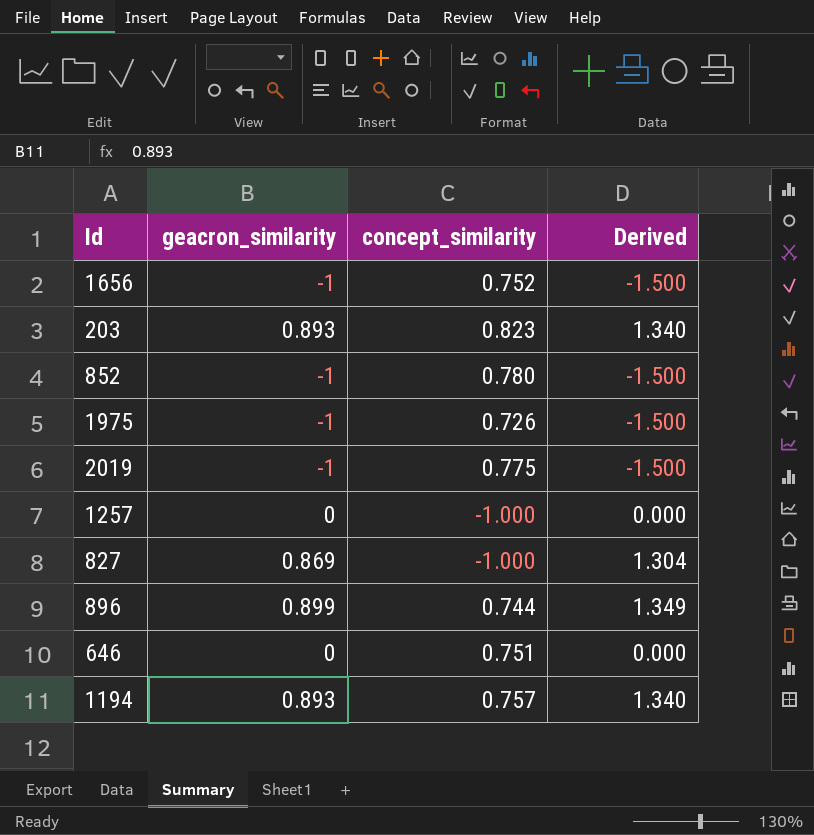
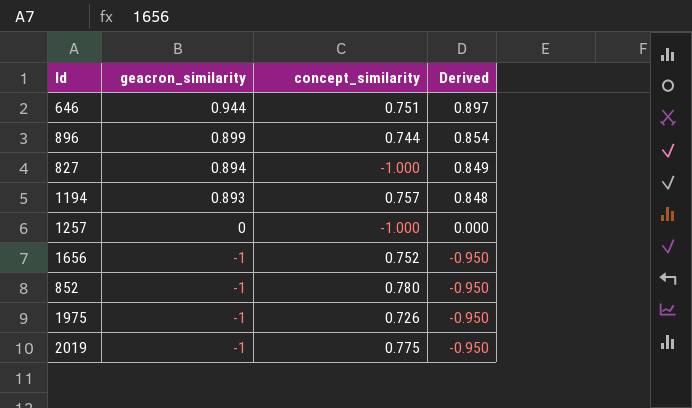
row order: none -> geacron_similarity descending
column Derived | formula: [geacron_similarity] * 1.5 -> [geacron_similarity] * 0.95
row 203: 0.893 | 0.823 | 1.340 -> none
646 | geacron_similarity: 0 -> 0.944
827 | geacron_similarity: 0.869 -> 0.894

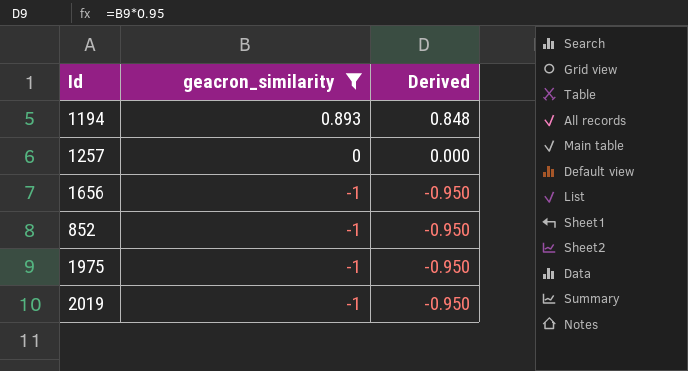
filter: none -> geacron_similarity <= 0.893
column concept_similarity | position: 3 -> none

